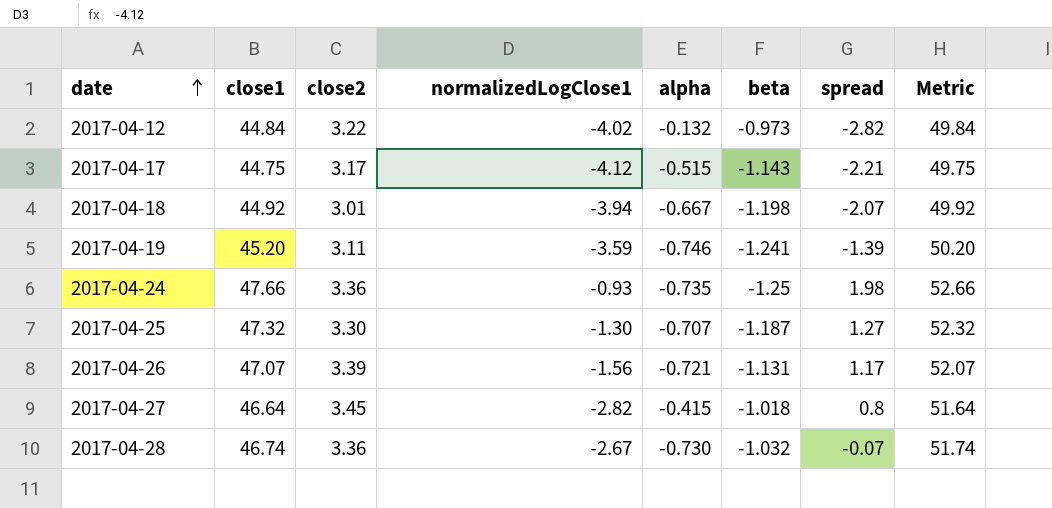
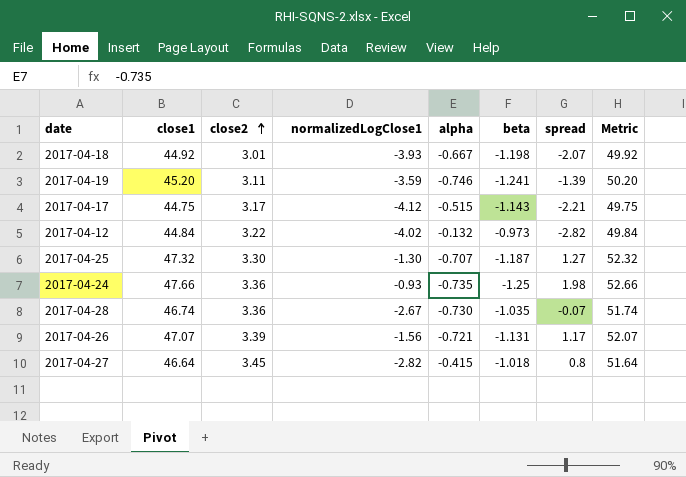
row order: date ascending -> close2 ascending
2017-04-18 | normalizedLogClose1: -3.94 -> -3.93
2017-04-28 | beta: -1.032 -> -1.035

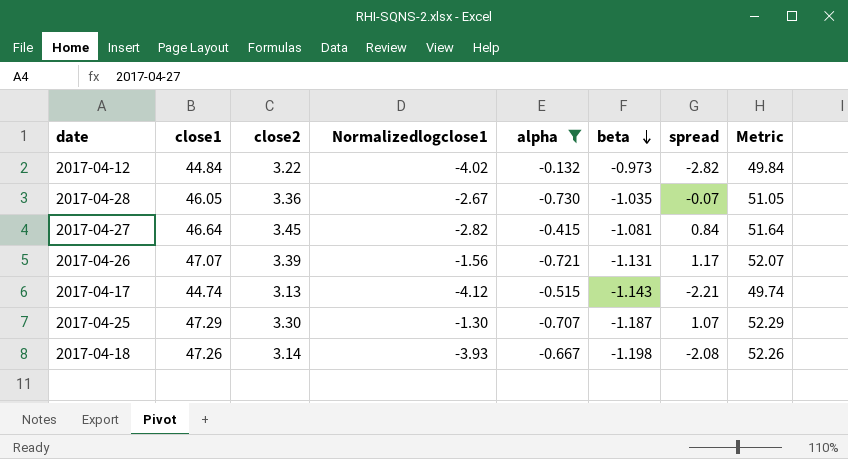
filter: none -> alpha >= -0.730
row order: close2 ascending -> beta descending
column name: normalizedLogClose1 -> Normalizedlogclose1
2017-04-28 | close1: 46.74 -> 46.05
2017-04-28 | Metric: 51.74 -> 51.05
2017-04-27 | beta: -1.018 -> -1.081
2017-04-27 | spread: 0.8 -> 0.84
2017-04-17 | close1: 44.75 -> 44.74
2017-04-17 | close2: 3.17 -> 3.13
2017-04-17 | Metric: 49.75 -> 49.74
2017-04-25 | close1: 47.32 -> 47.29
2017-04-25 | spread: 1.27 -> 1.07
2017-04-25 | Metric: 52.32 -> 52.29
2017-04-18 | close1: 44.92 -> 47.26
2017-04-18 | close2: 3.01 -> 3.14
2017-04-18 | spread: -2.07 -> -2.08
2017-04-18 | Metric: 49.92 -> 52.26

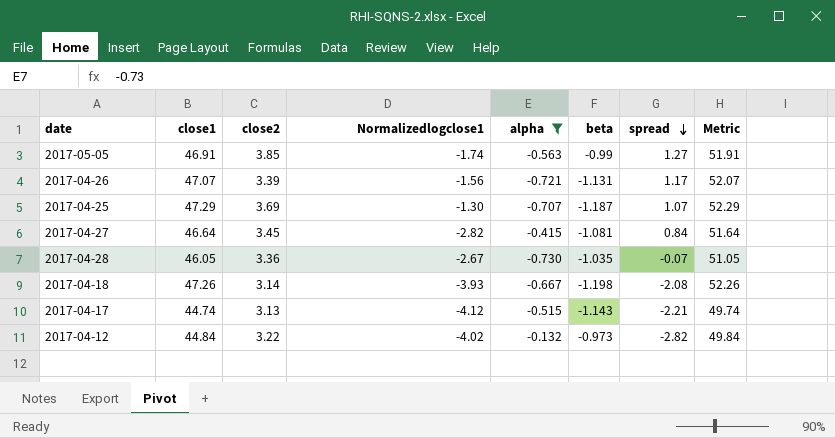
row order: beta descending -> spread descending
row 2017-05-05: none -> 46.91 | 3.85 | -1.74 | -0.563 | -0.99 | 1.27 | 51.91
2017-04-25 | close2: 3.30 -> 3.69

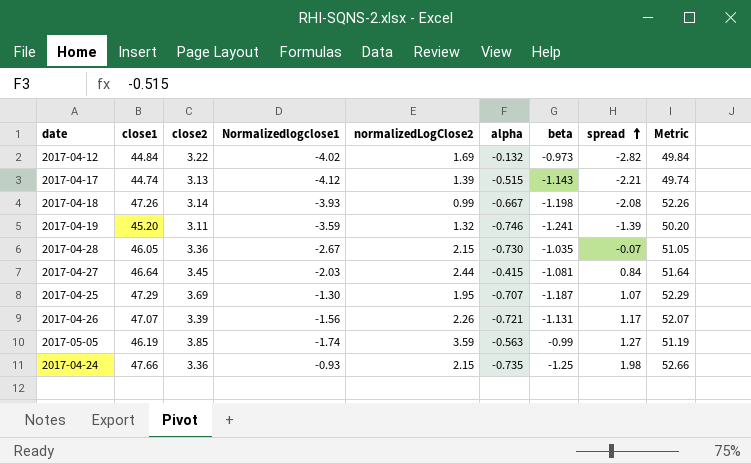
filter: alpha >= -0.730 -> none
row order: spread descending -> spread ascending
column normalizedLogClose2 | position: none -> 5
2017-04-27 | Normalizedlogclose1: -2.82 -> -2.03
2017-05-05 | close1: 46.91 -> 46.19
2017-05-05 | Metric: 51.91 -> 51.19

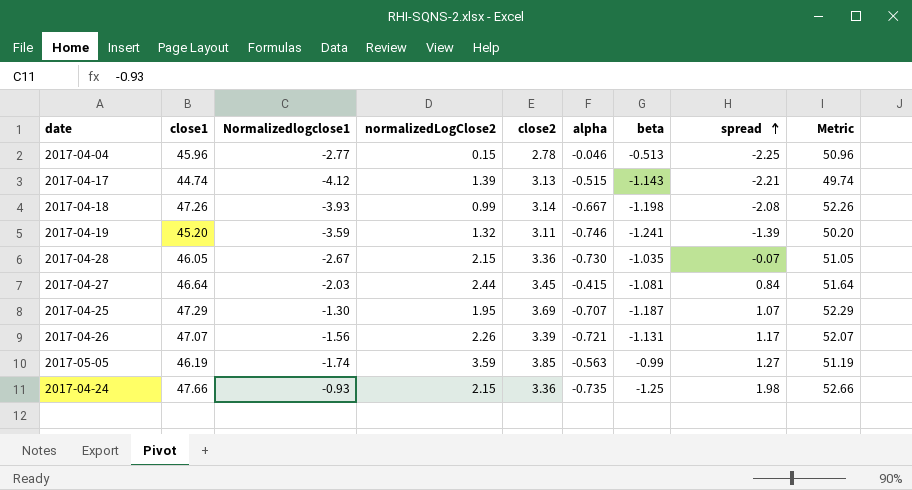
column close2 | position: 3 -> 5
row 2017-04-12: 44.84 | 3.22 | -4.02 | 1.69 | -0.132 | -0.973 | -2.82 | 49.84 -> none
row 2017-04-04: none -> 45.96 | -2.77 | 0.15 | 2.78 | -0.046 | -0.513 | -2.25 | 50.96

